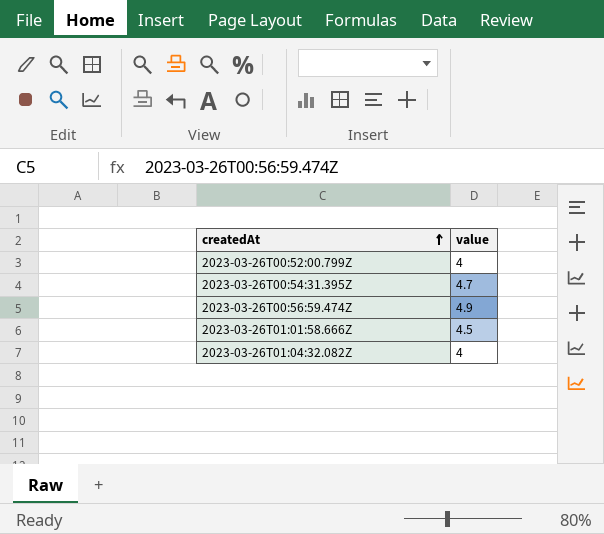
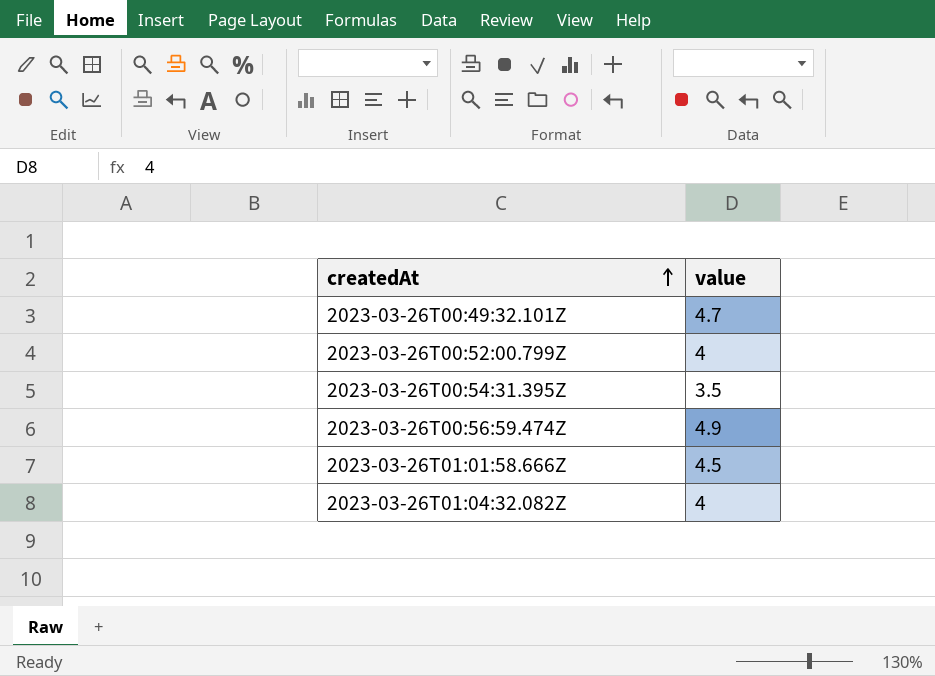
row 2023-03-26T00:49:32.101Z: none -> 4.7
2023-03-26T00:54:31.395Z | value: 4.7 -> 3.5

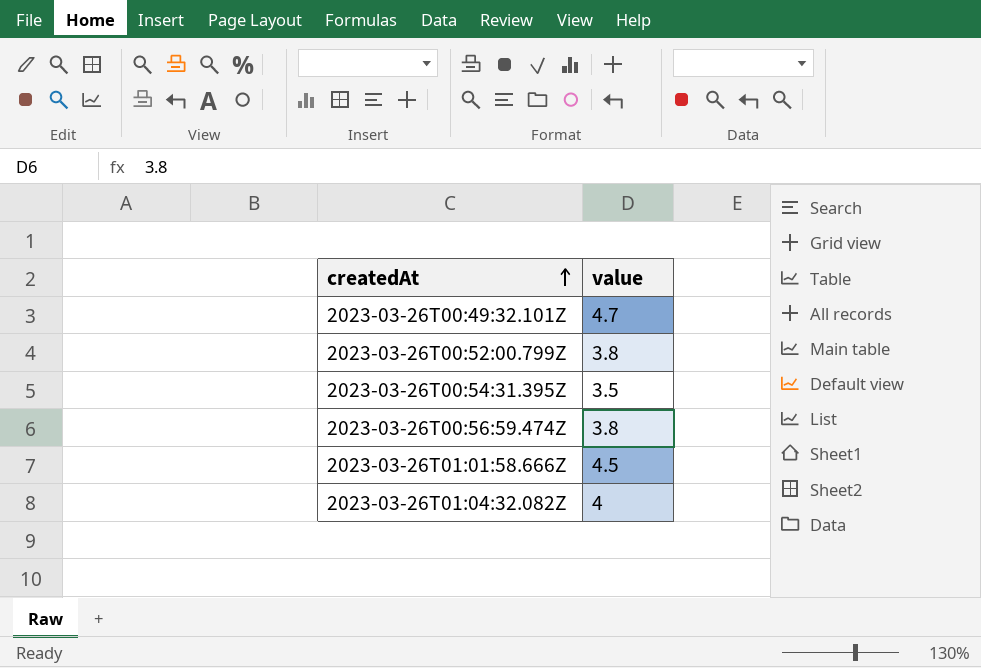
2023-03-26T00:52:00.799Z | value: 4 -> 3.8
2023-03-26T00:56:59.474Z | value: 4.9 -> 3.8

